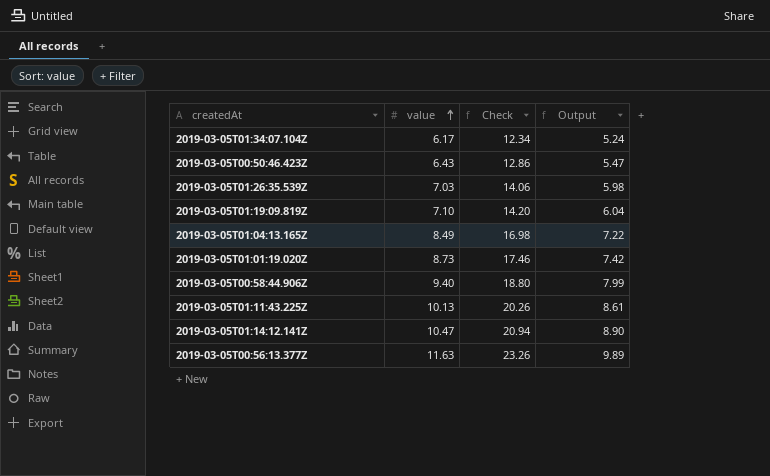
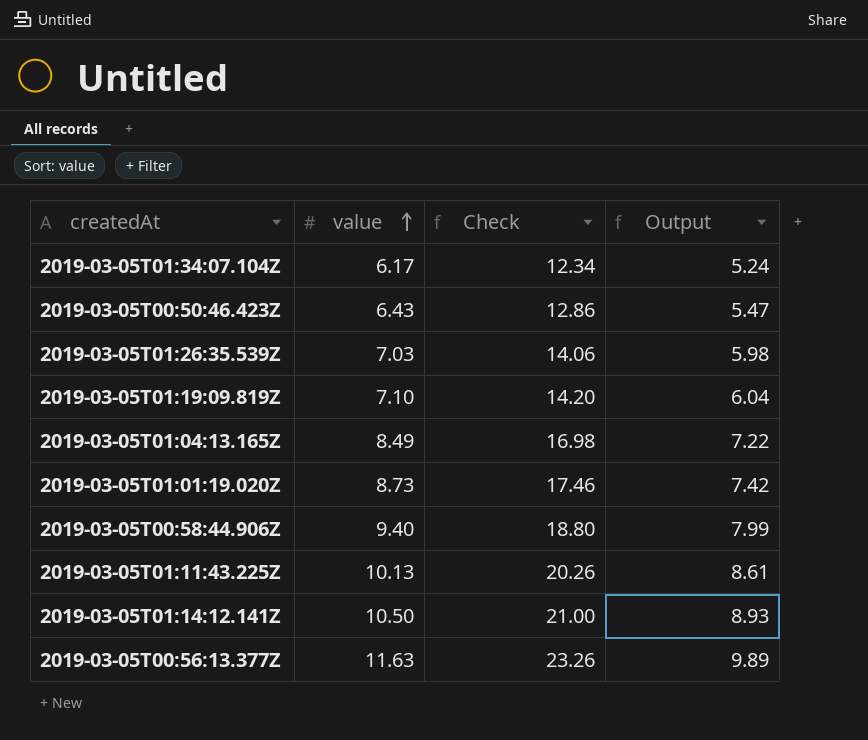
2019-03-05T01:14:12.141Z | value: 10.47 -> 10.50
2019-03-05T01:14:12.141Z | Check: 20.94 -> 21.00
2019-03-05T01:14:12.141Z | Output: 8.90 -> 8.93

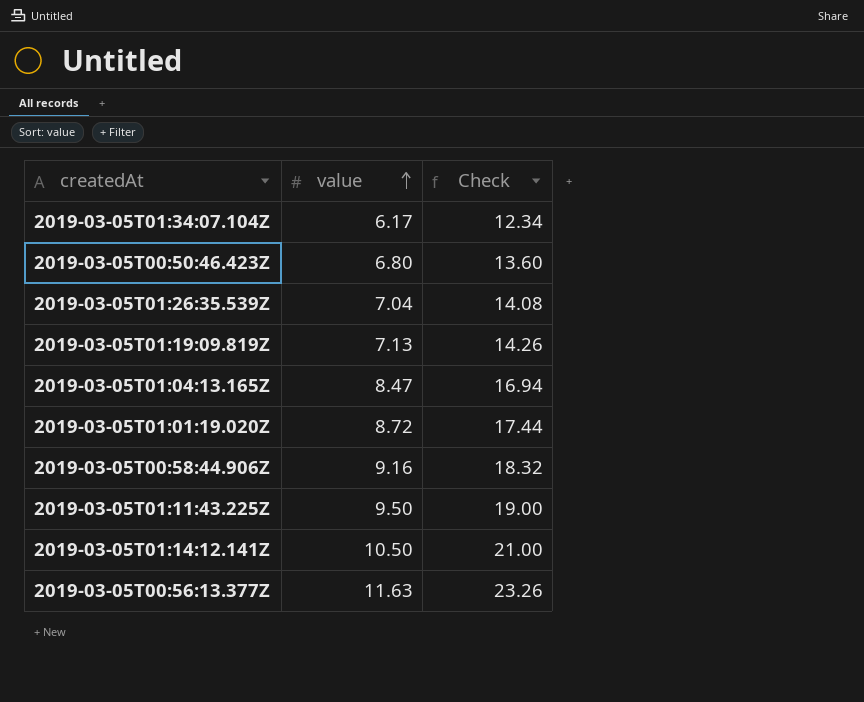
column Output | formula: [value] * 0.85 -> none
2019-03-05T00:50:46.423Z | value: 6.43 -> 6.80
2019-03-05T00:50:46.423Z | Check: 12.86 -> 13.60
2019-03-05T01:26:35.539Z | value: 7.03 -> 7.04
2019-03-05T01:26:35.539Z | Check: 14.06 -> 14.08
2019-03-05T01:19:09.819Z | value: 7.10 -> 7.13
2019-03-05T01:19:09.819Z | Check: 14.20 -> 14.26
2019-03-05T01:04:13.165Z | value: 8.49 -> 8.47
2019-03-05T01:04:13.165Z | Check: 16.98 -> 16.94
2019-03-05T01:01:19.020Z | value: 8.73 -> 8.72
2019-03-05T01:01:19.020Z | Check: 17.46 -> 17.44
2019-03-05T00:58:44.906Z | value: 9.40 -> 9.16
2019-03-05T00:58:44.906Z | Check: 18.80 -> 18.32
2019-03-05T01:11:43.225Z | value: 10.13 -> 9.50
2019-03-05T01:11:43.225Z | Check: 20.26 -> 19.00

